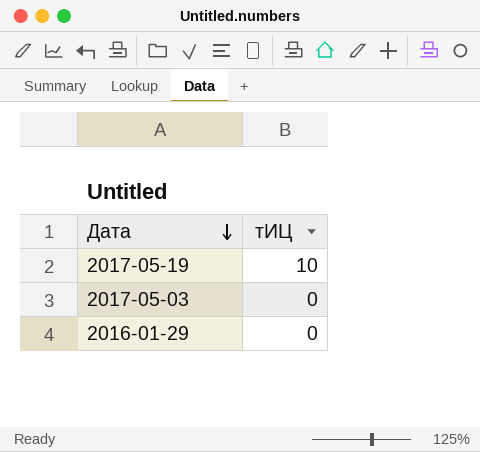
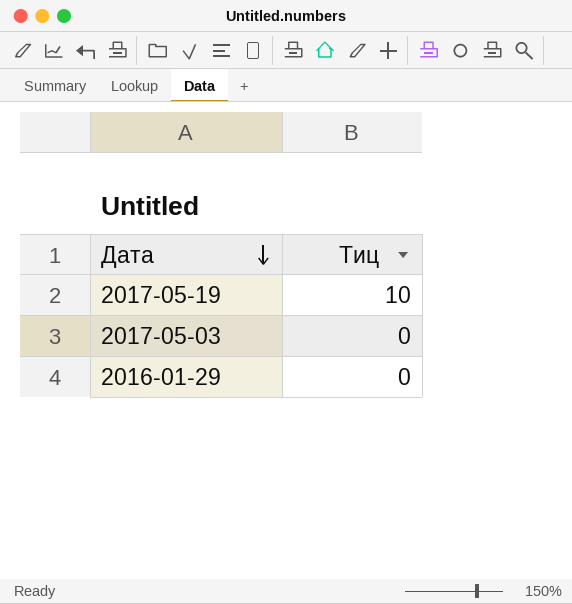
column name: тИЦ -> Тиц

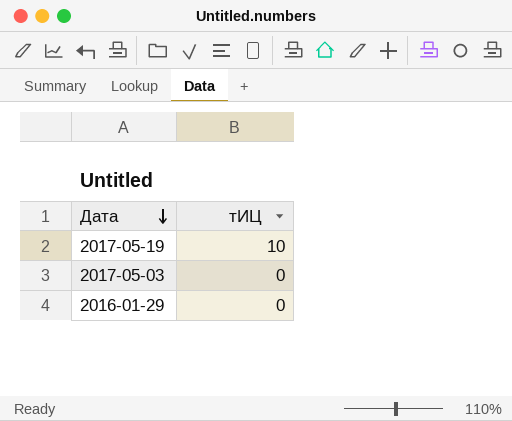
column name: Тиц -> тИЦ

